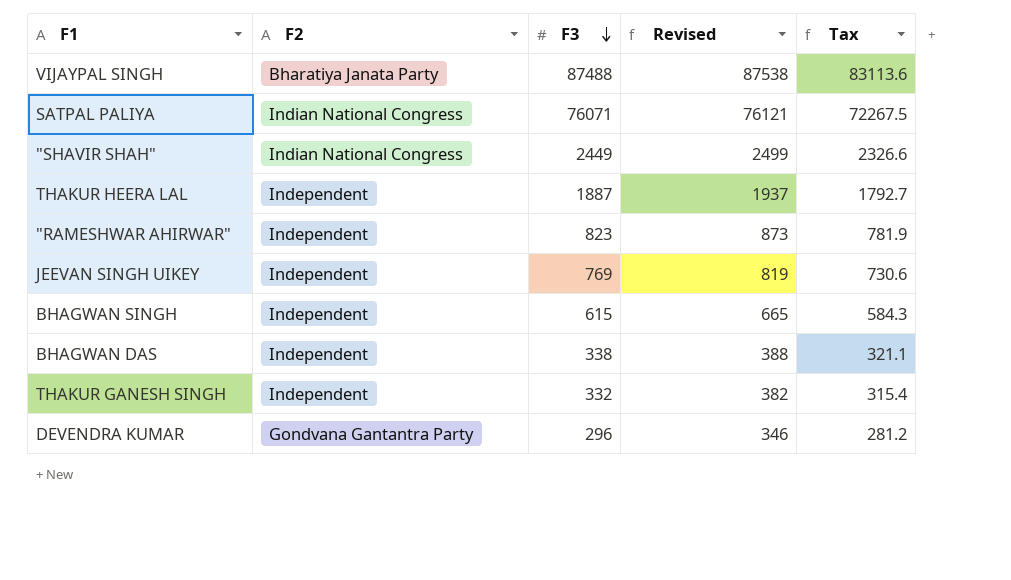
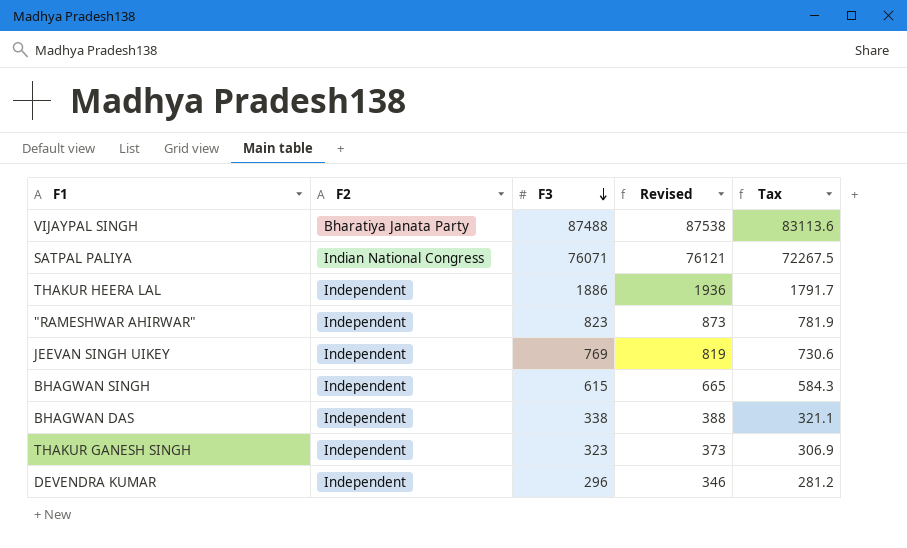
row "SHAVIR SHAH": Indian National Congress | 2449 | 2499 | 2326.6 -> none
THAKUR HEERA LAL | F3: 1887 -> 1886
THAKUR HEERA LAL | Revised: 1937 -> 1936
THAKUR HEERA LAL | Tax: 1792.7 -> 1791.7
THAKUR GANESH SINGH | F3: 332 -> 323
THAKUR GANESH SINGH | Revised: 382 -> 373
THAKUR GANESH SINGH | Tax: 315.4 -> 306.9
DEVENDRA KUMAR | F2: Gondvana Gantantra Party -> Independent

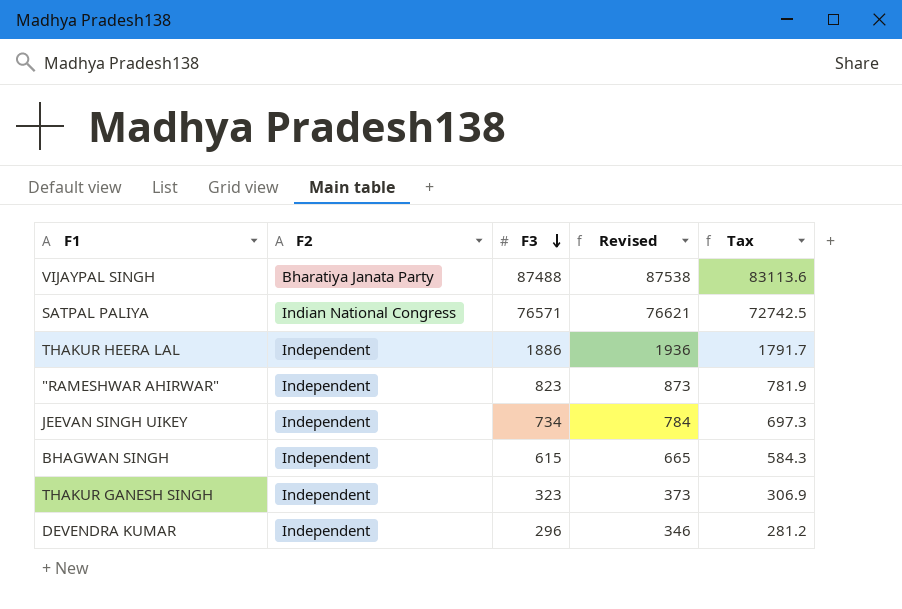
row BHAGWAN DAS: Independent | 338 | 388 | 321.1 -> none
SATPAL PALIYA | F3: 76071 -> 76571
SATPAL PALIYA | Revised: 76121 -> 76621
SATPAL PALIYA | Tax: 72267.5 -> 72742.5
JEEVAN SINGH UIKEY | F3: 769 -> 734
JEEVAN SINGH UIKEY | Revised: 819 -> 784
JEEVAN SINGH UIKEY | Tax: 730.6 -> 697.3

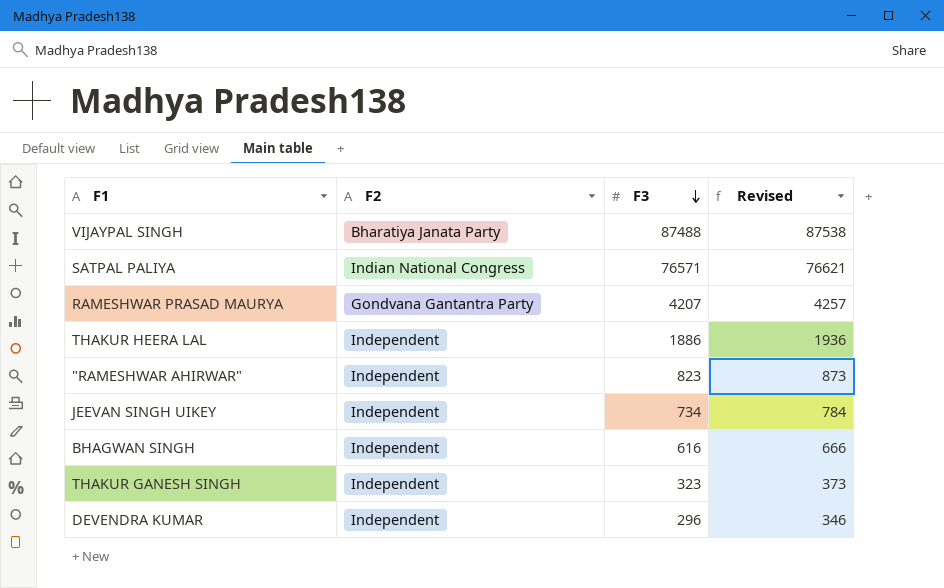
column Tax | formula: [F3] * 0.95 -> none
row RAMESHWAR PRASAD MAURYA: none -> Gondvana Gantantra Party | 4207 | 4257
BHAGWAN SINGH | F3: 615 -> 616
BHAGWAN SINGH | Revised: 665 -> 666

